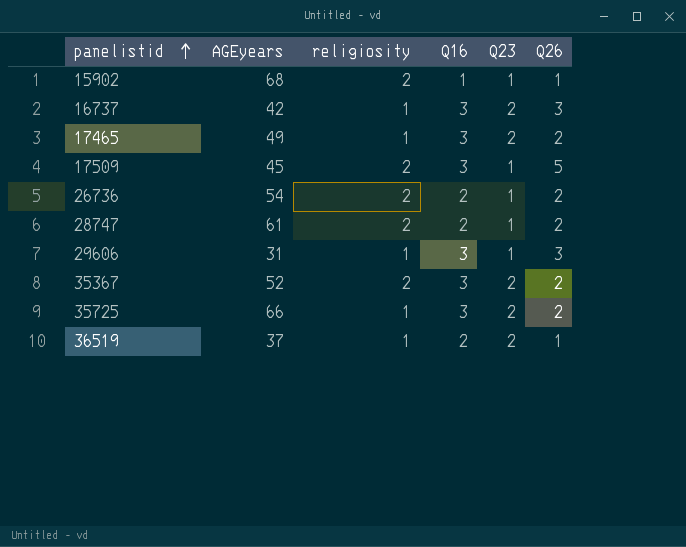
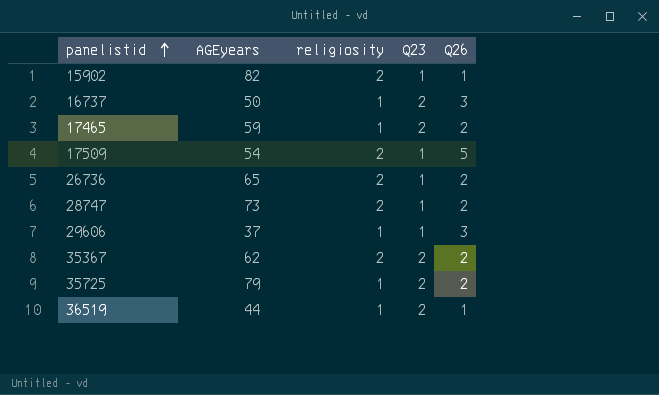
column Q16 | position: 4 -> none
15902 | AGEyears: 68 -> 82
16737 | AGEyears: 42 -> 50
17465 | AGEyears: 49 -> 59
17509 | AGEyears: 45 -> 54
26736 | AGEyears: 54 -> 65
28747 | AGEyears: 61 -> 73
29606 | AGEyears: 31 -> 37
35367 | AGEyears: 52 -> 62
35725 | AGEyears: 66 -> 79
36519 | AGEyears: 37 -> 44

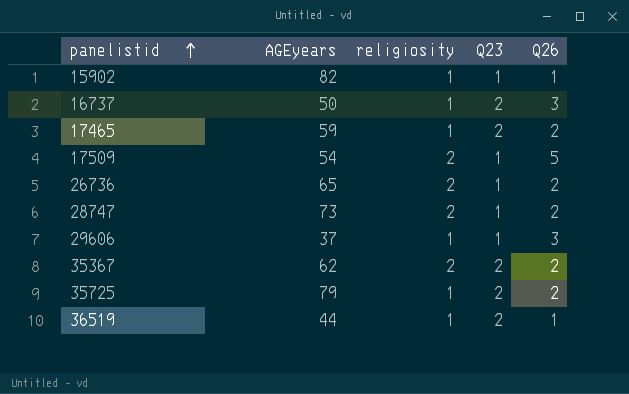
15902 | religiosity: 2 -> 1

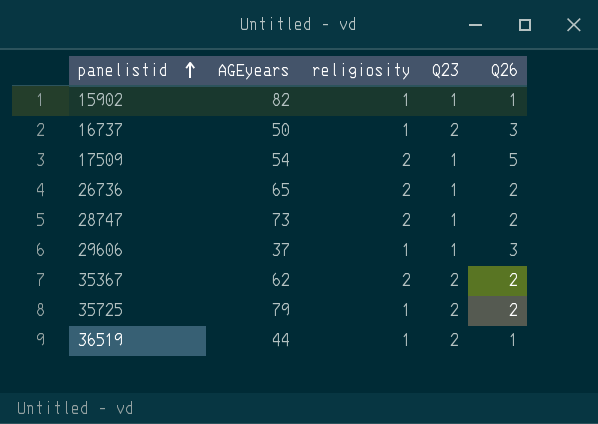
row 17465: 59 | 1 | 2 | 2 -> none

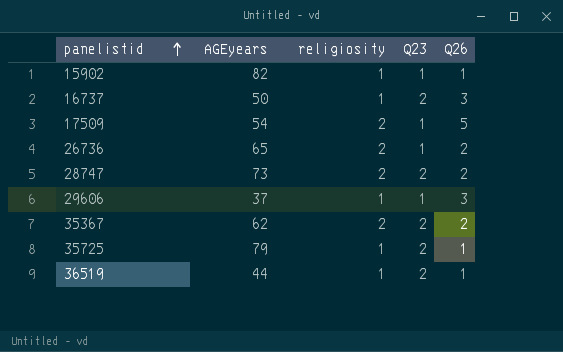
28747 | Q23: 1 -> 2
35725 | Q26: 2 -> 1

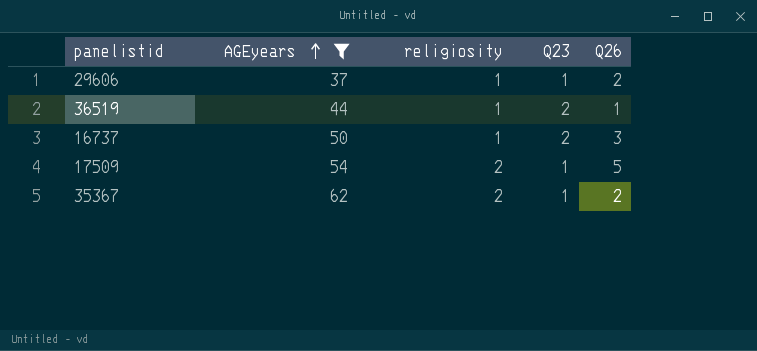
filter: none -> AGEyears <= 62
row order: panelistid ascending -> AGEyears ascending
29606 | Q26: 3 -> 2
35367 | Q23: 2 -> 1

